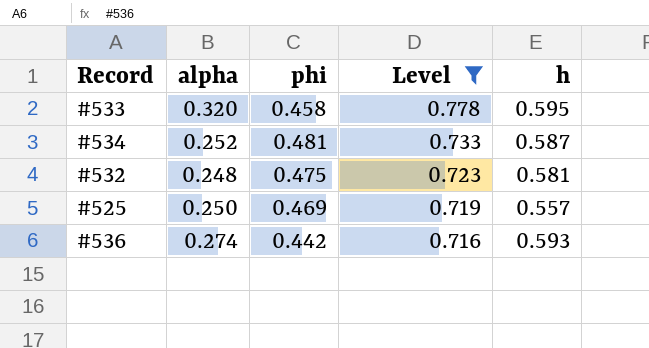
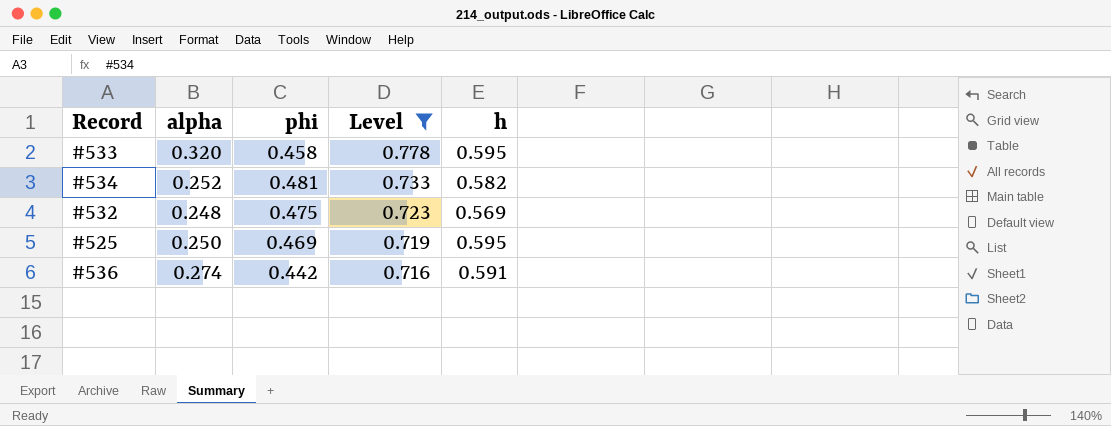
#534 | h: 0.587 -> 0.582
#532 | h: 0.581 -> 0.569
#525 | h: 0.557 -> 0.595
#536 | h: 0.593 -> 0.591

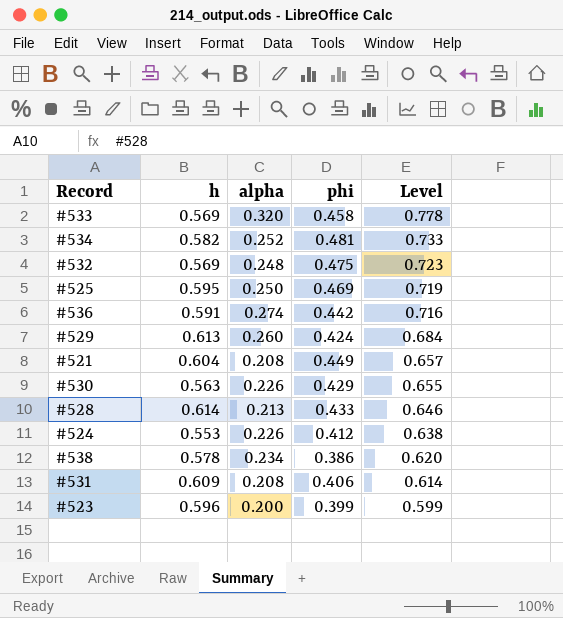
filter: Level >= 0.716 -> none
column h | position: 5 -> 2
#533 | h: 0.595 -> 0.569

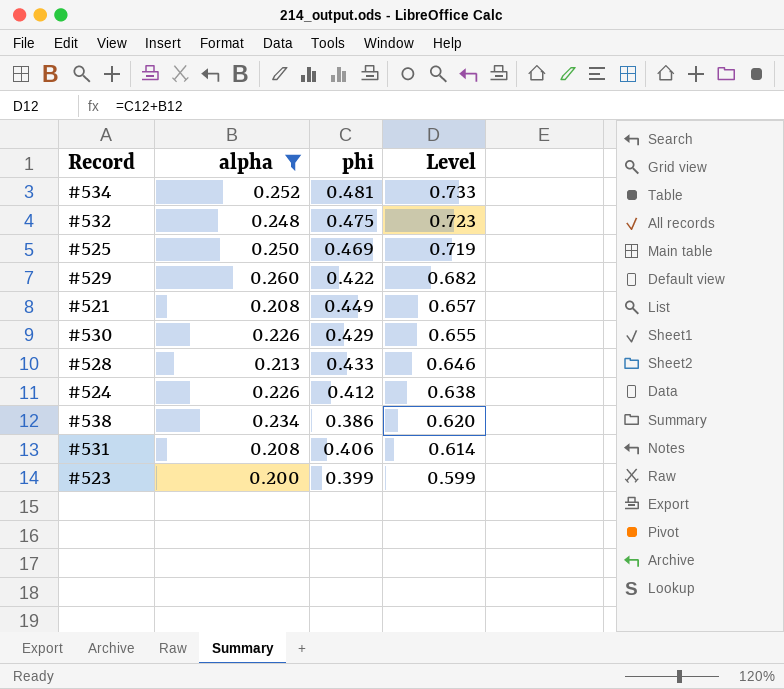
filter: none -> alpha <= 0.260
column h | position: 2 -> none
#529 | phi: 0.424 -> 0.422
#529 | Level: 0.684 -> 0.682

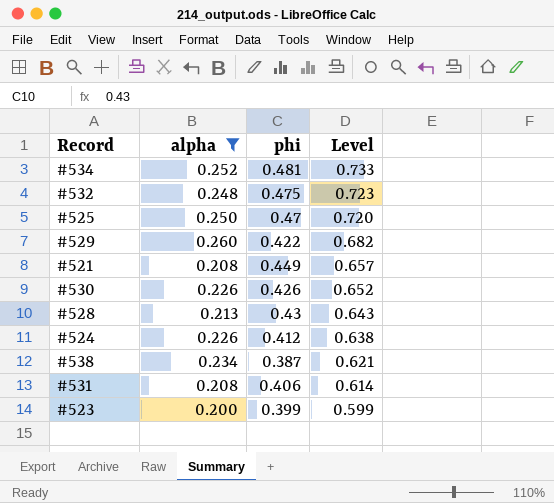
#525 | phi: 0.469 -> 0.47
#525 | Level: 0.719 -> 0.720
#530 | phi: 0.429 -> 0.426
#530 | Level: 0.655 -> 0.652
#528 | phi: 0.433 -> 0.43
#528 | Level: 0.646 -> 0.643
#538 | phi: 0.386 -> 0.387
#538 | Level: 0.620 -> 0.621

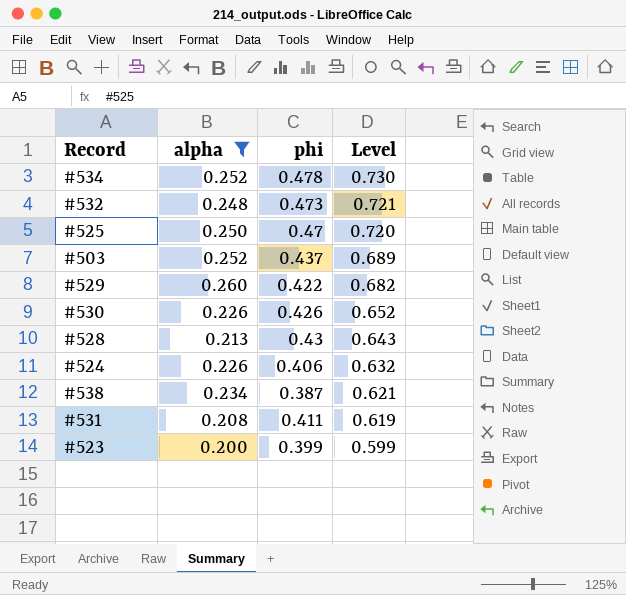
row #521: 0.208 | 0.449 | 0.657 -> none
#534 | phi: 0.481 -> 0.478
#534 | Level: 0.733 -> 0.730
#532 | phi: 0.475 -> 0.473
#532 | Level: 0.723 -> 0.721
row #503: none -> 0.252 | 0.437 | 0.689
#524 | phi: 0.412 -> 0.406
#524 | Level: 0.638 -> 0.632
#531 | phi: 0.406 -> 0.411
#531 | Level: 0.614 -> 0.619

